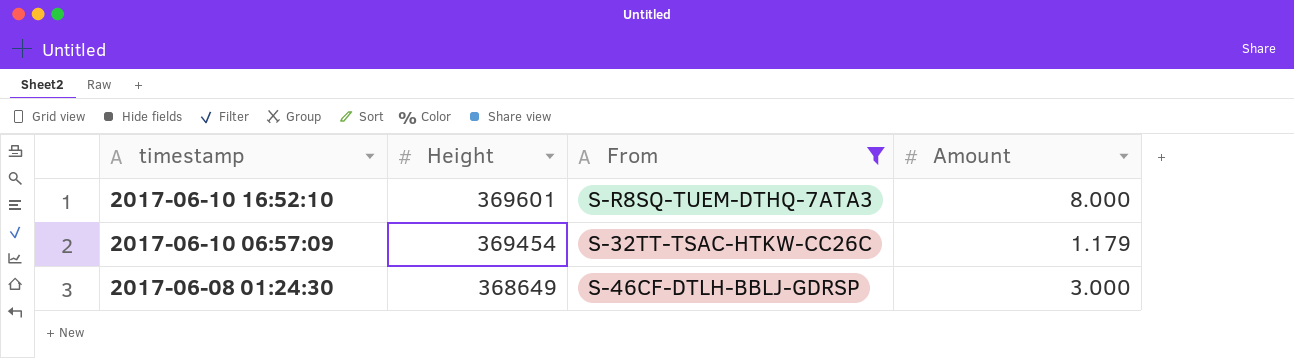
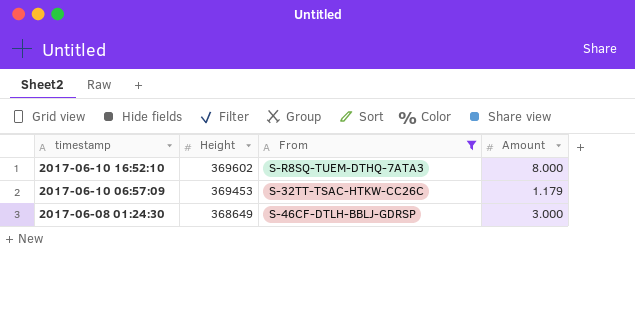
2017-06-10 16:52:10 | Height: 369601 -> 369602
2017-06-10 06:57:09 | Height: 369454 -> 369453

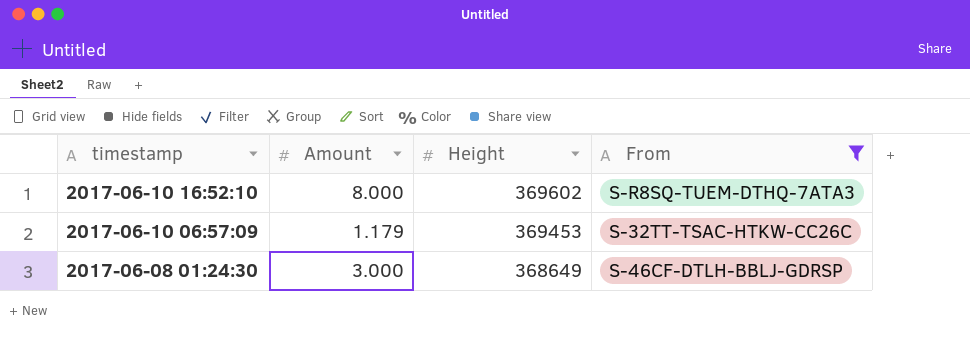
column Amount | position: 4 -> 2

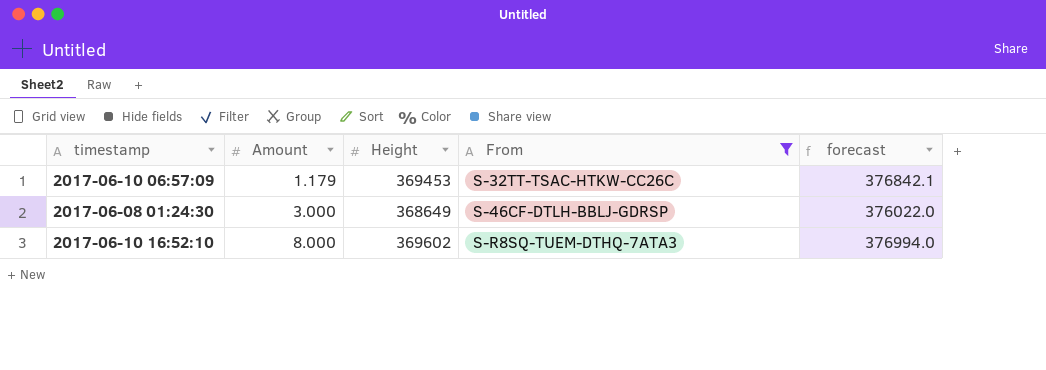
row order: timestamp descending -> Amount ascending
column forecast | formula: none -> [Height] * 1.02

